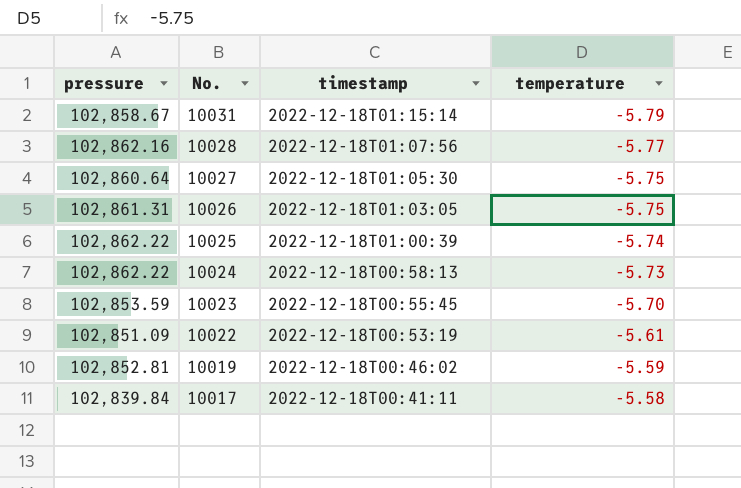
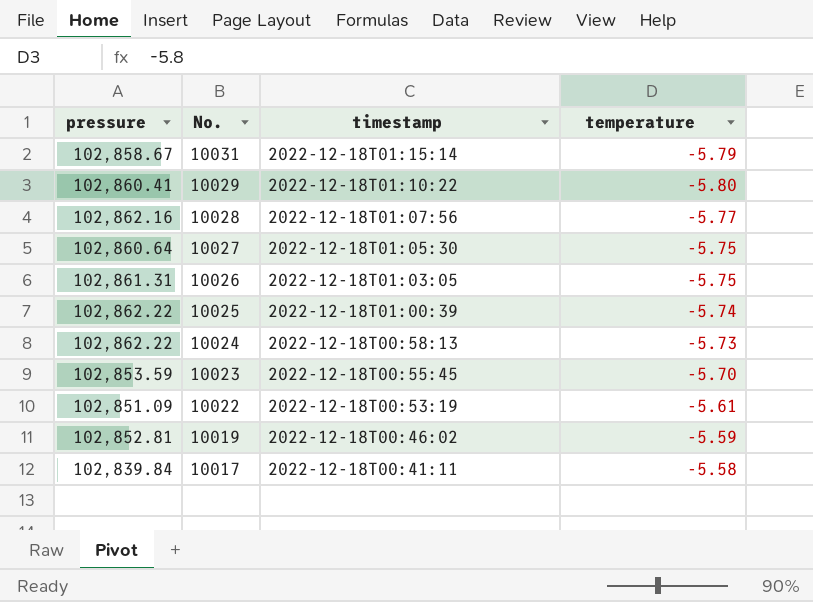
row 10029: none -> 102,860.41 | 2022-12-18T01:10:22 | -5.80

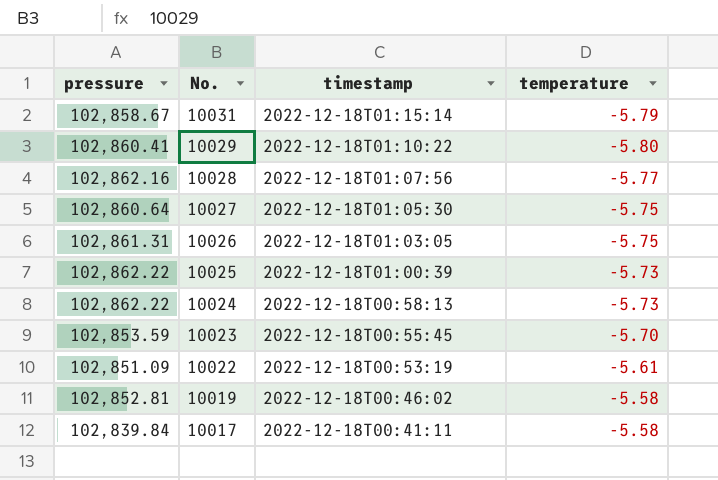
10025 | temperature: -5.74 -> -5.73
10019 | temperature: -5.59 -> -5.58

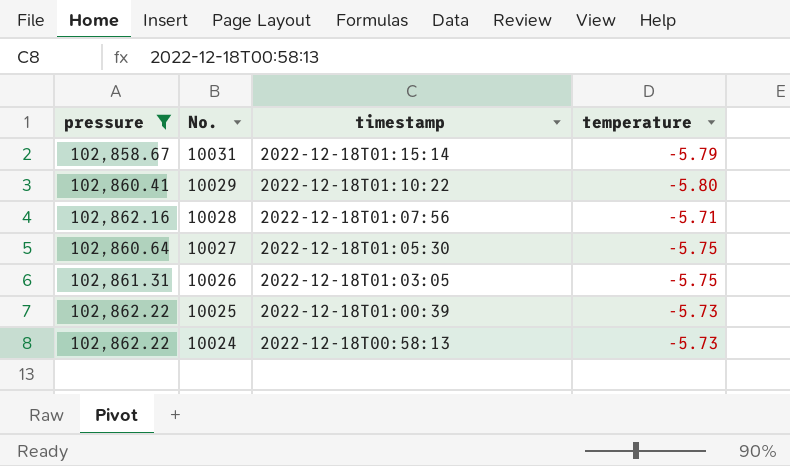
filter: none -> pressure >= 102,858.67
10028 | temperature: -5.77 -> -5.71

